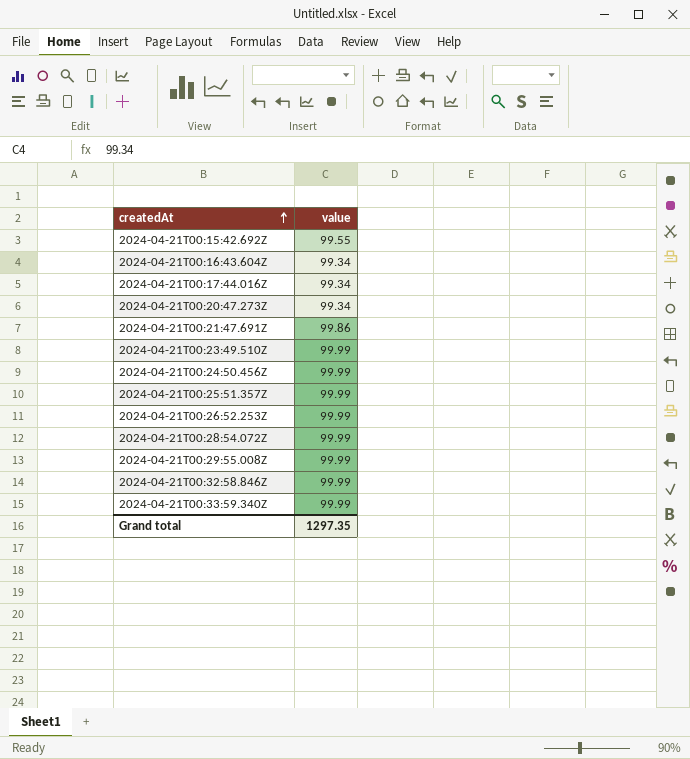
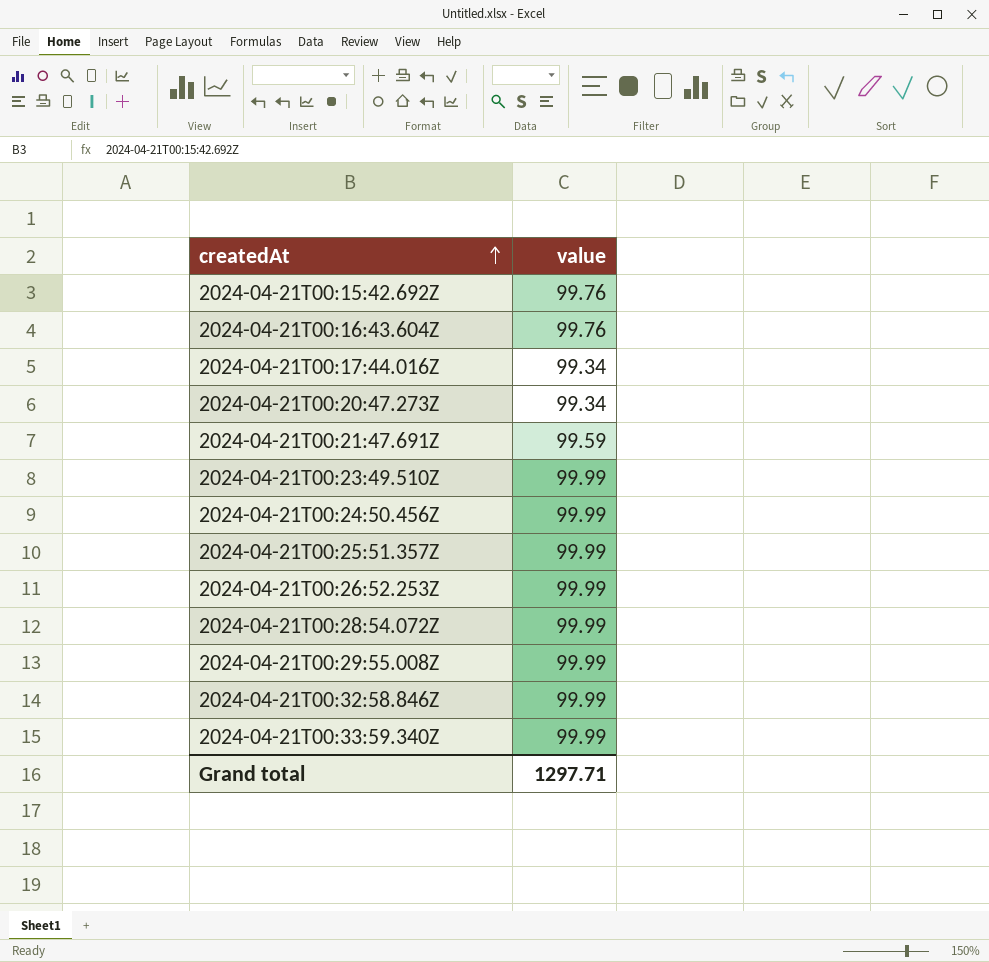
2024-04-21T00:15:42.692Z | value: 99.55 -> 99.76
2024-04-21T00:16:43.604Z | value: 99.34 -> 99.76
2024-04-21T00:21:47.691Z | value: 99.86 -> 99.59
Grand total | value: 1297.35 -> 1297.71

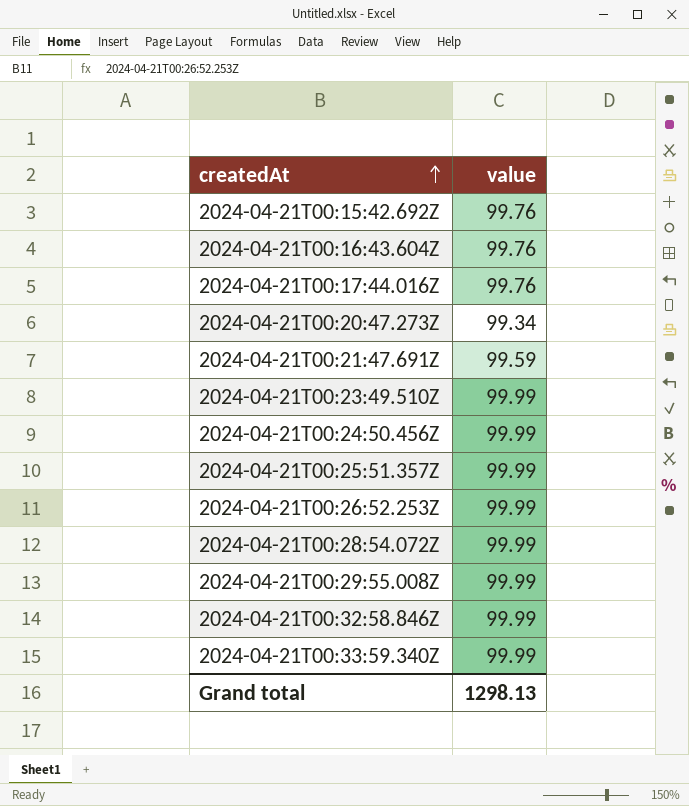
2024-04-21T00:17:44.016Z | value: 99.34 -> 99.76
Grand total | value: 1297.71 -> 1298.13

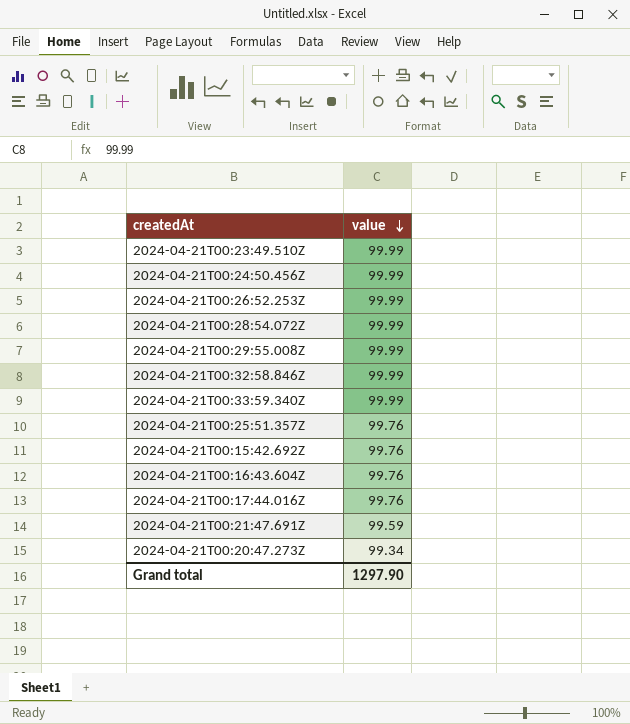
row order: createdAt ascending -> value descending
2024-04-21T00:25:51.357Z | value: 99.99 -> 99.76
Grand total | value: 1298.13 -> 1297.90

